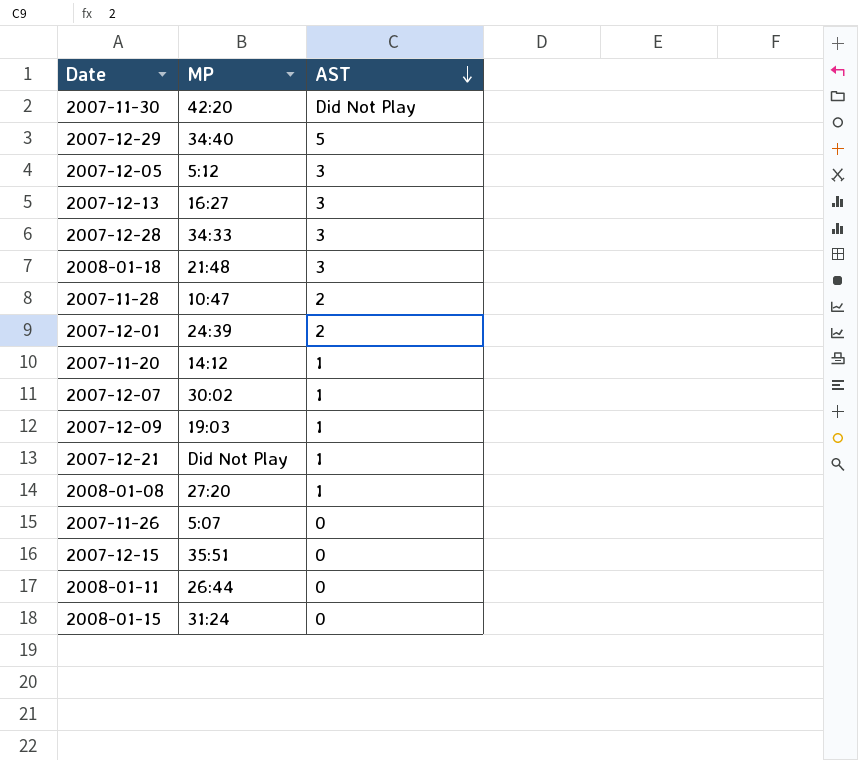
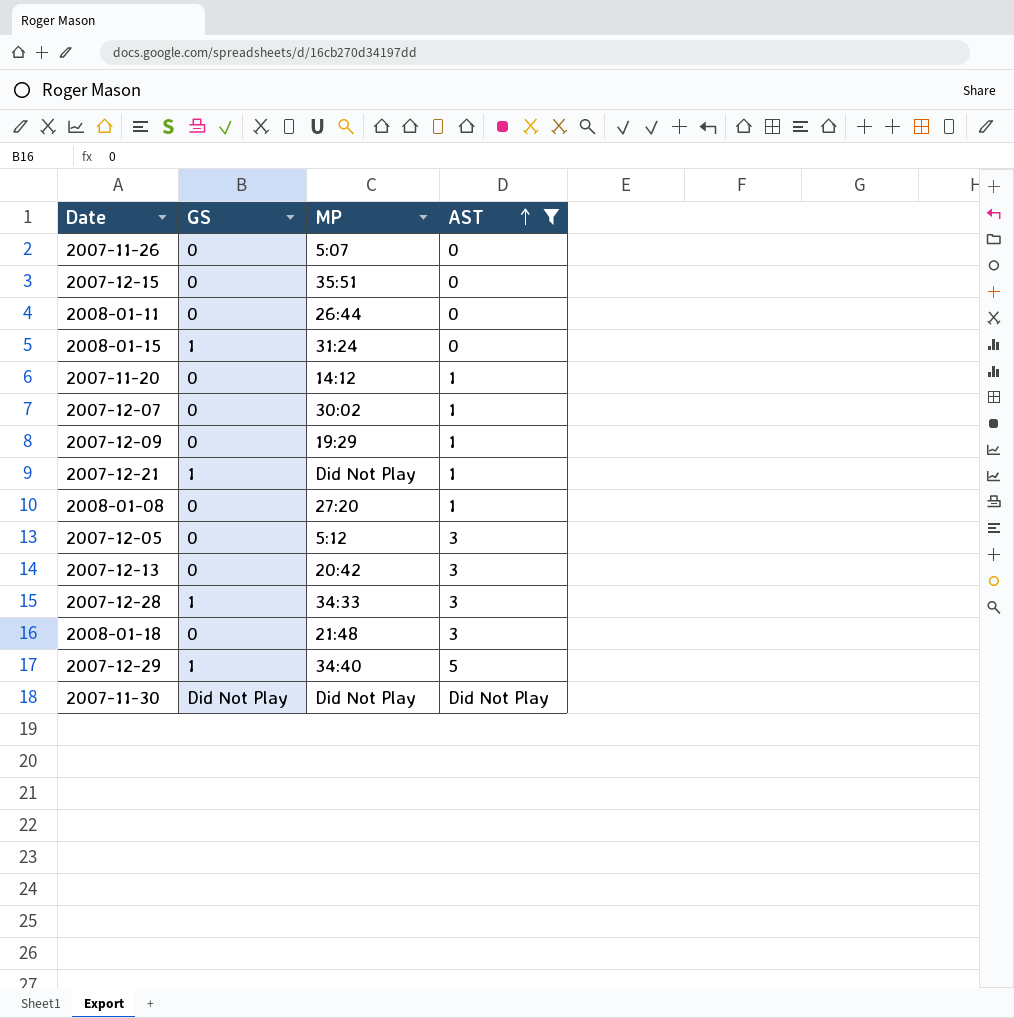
filter: none -> AST != 2
row order: AST descending -> AST ascending
column GS | position: none -> 2
2007-12-09 | MP: 19:03 -> 19:29
2007-12-13 | MP: 16:27 -> 20:42
2007-11-30 | MP: 42:20 -> Did Not Play

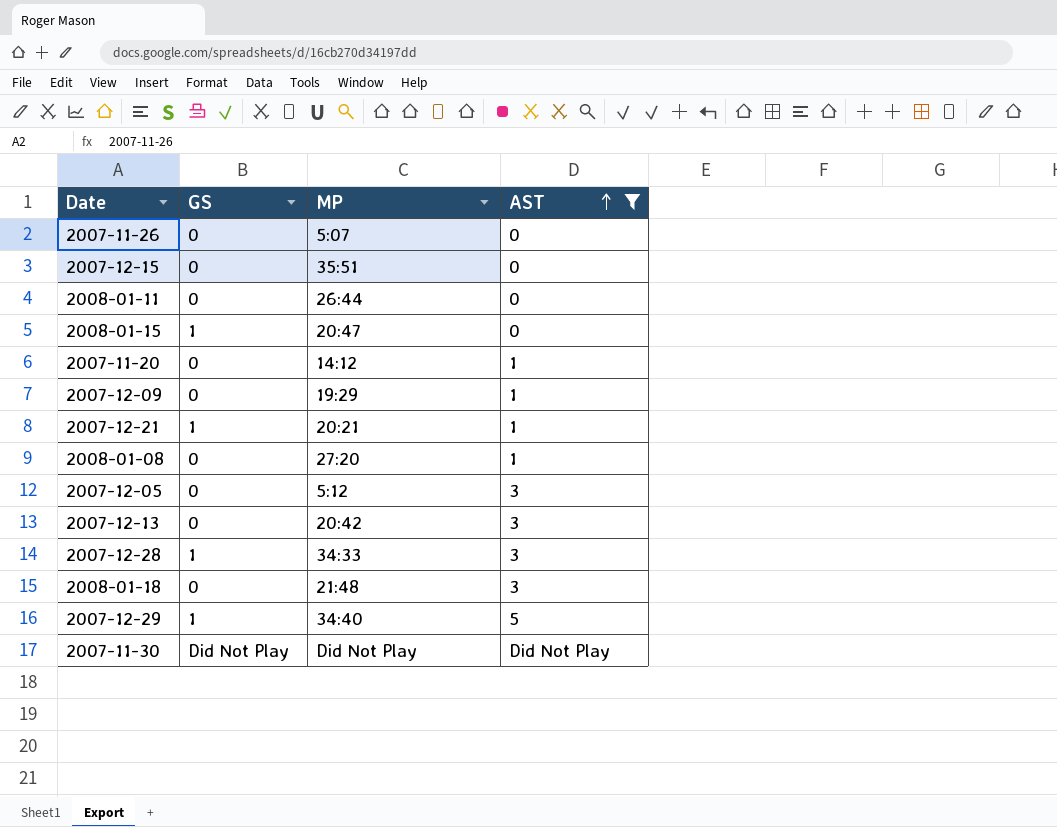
row 2007-12-07: 0 | 30:02 | 1 -> none
2008-01-15 | MP: 31:24 -> 20:47
2007-12-21 | MP: Did Not Play -> 20:21

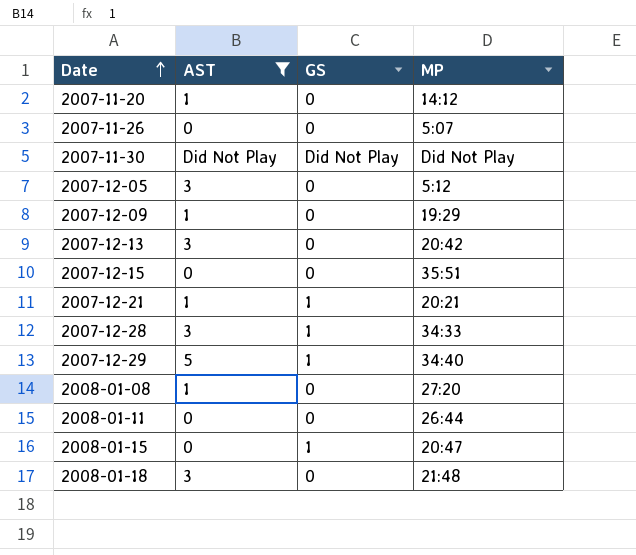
row order: AST ascending -> Date ascending
column AST | position: 4 -> 2

